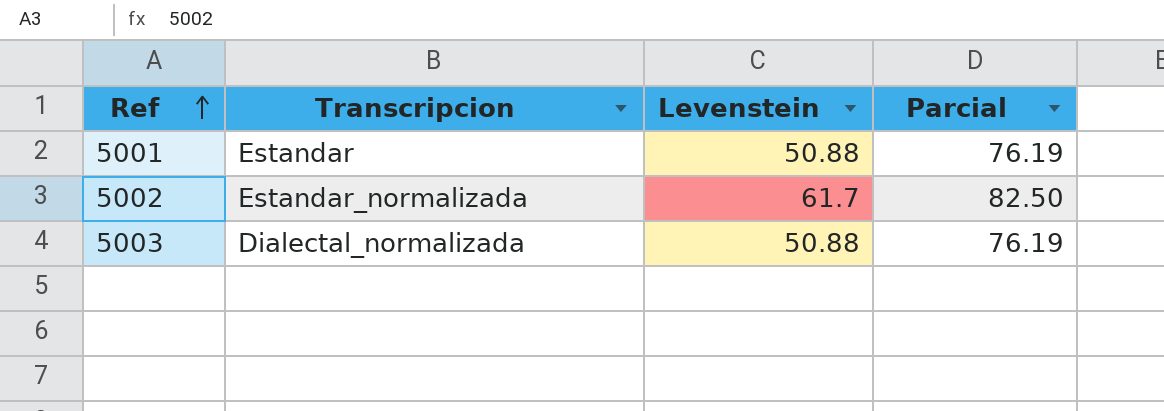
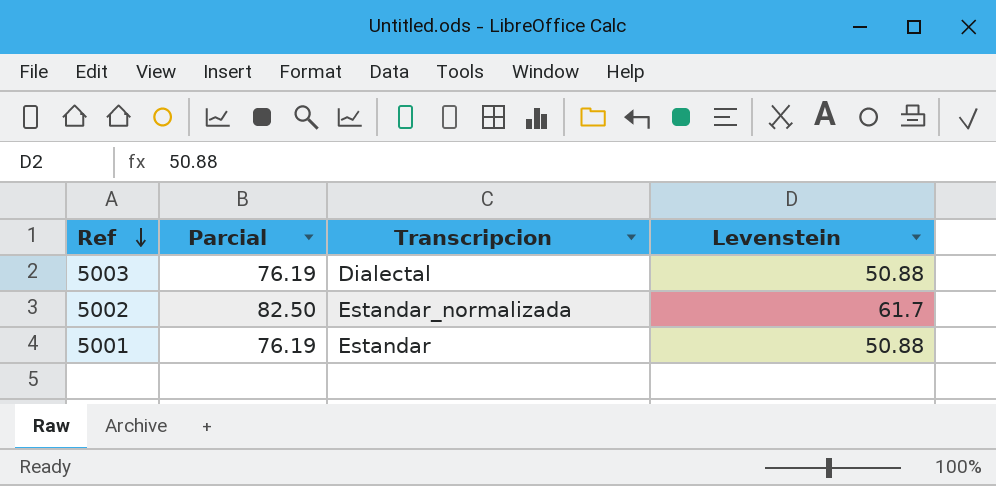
row order: Ref ascending -> Ref descending
column Parcial | position: 4 -> 2
5003 | Transcripcion: Dialectal_normalizada -> Dialectal

